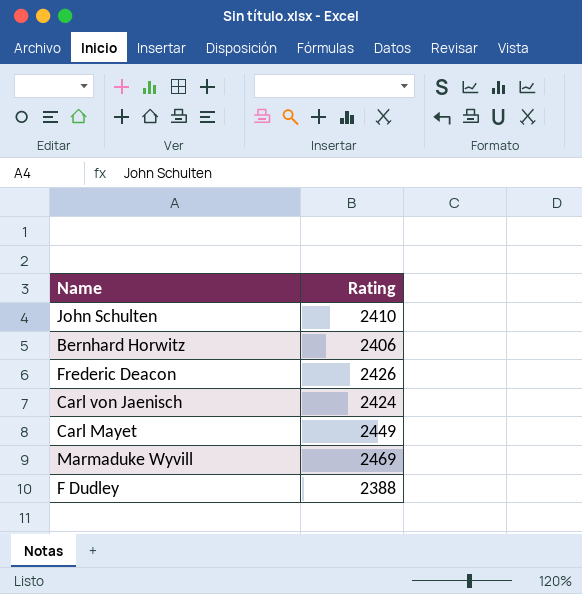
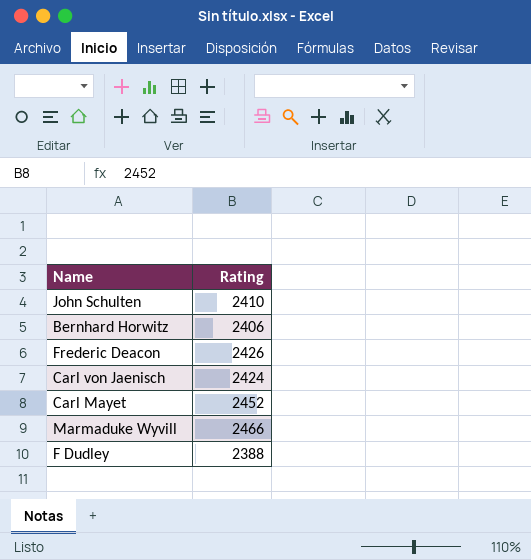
Carl Mayet | Rating: 2449 -> 2452
Marmaduke Wyvill | Rating: 2469 -> 2466

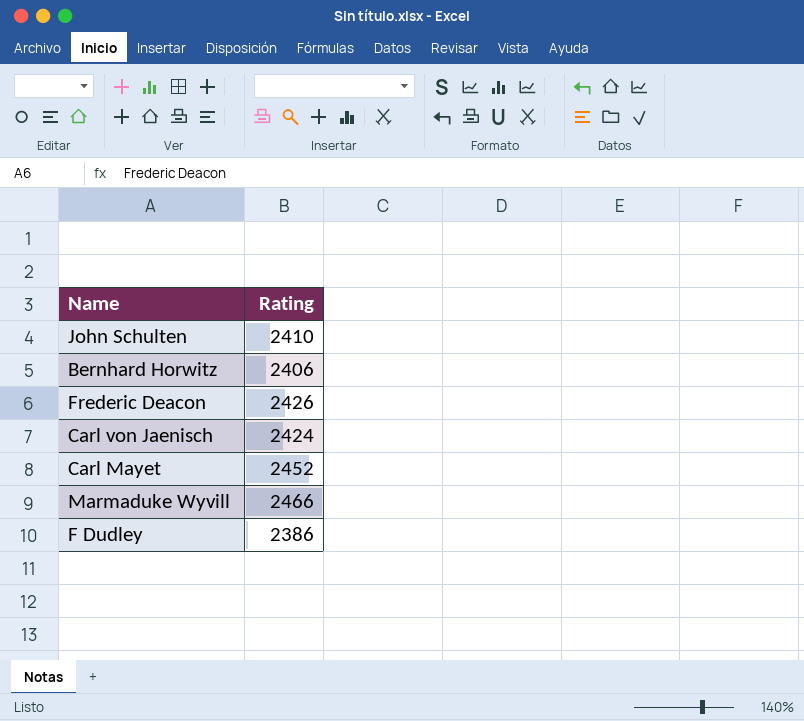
F Dudley | Rating: 2388 -> 2386

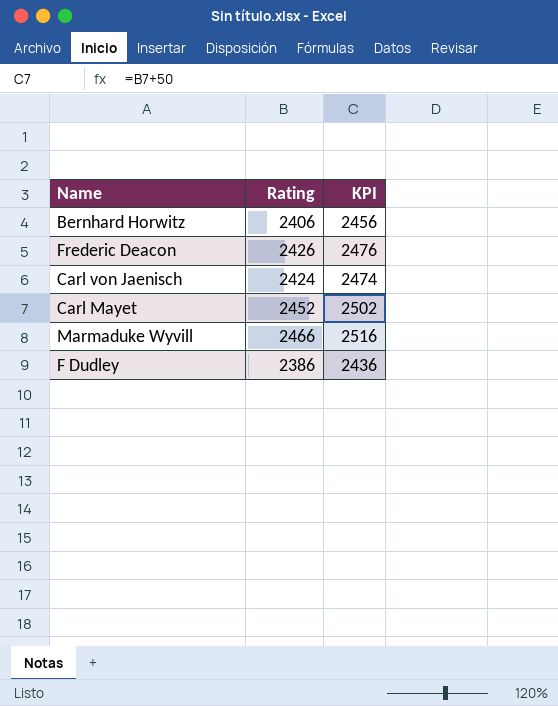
column KPI | formula: none -> [Rating] + 50
row John Schulten: 2410 -> none

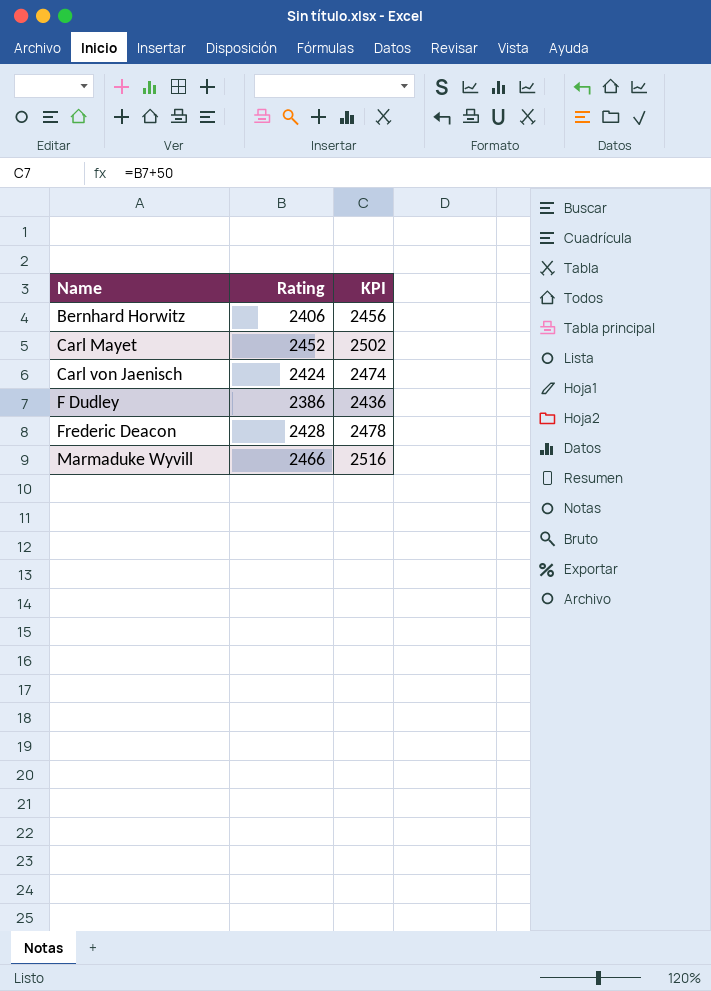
row order: none -> Name ascending
Frederic Deacon | Rating: 2426 -> 2428
Frederic Deacon | KPI: 2476 -> 2478

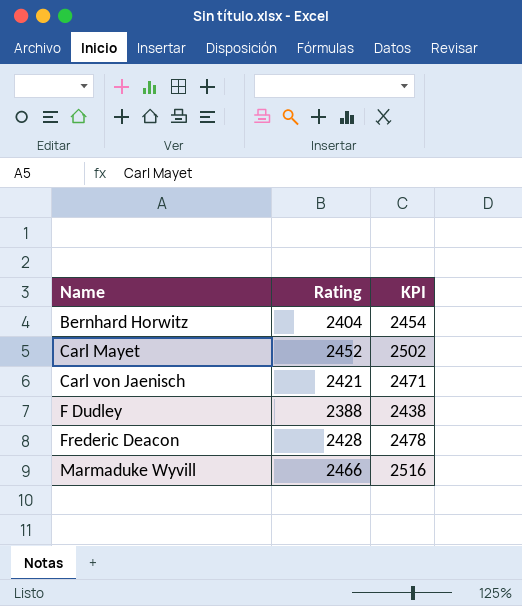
Bernhard Horwitz | Rating: 2406 -> 2404
Bernhard Horwitz | KPI: 2456 -> 2454
Carl von Jaenisch | Rating: 2424 -> 2421
Carl von Jaenisch | KPI: 2474 -> 2471
F Dudley | Rating: 2386 -> 2388
F Dudley | KPI: 2436 -> 2438

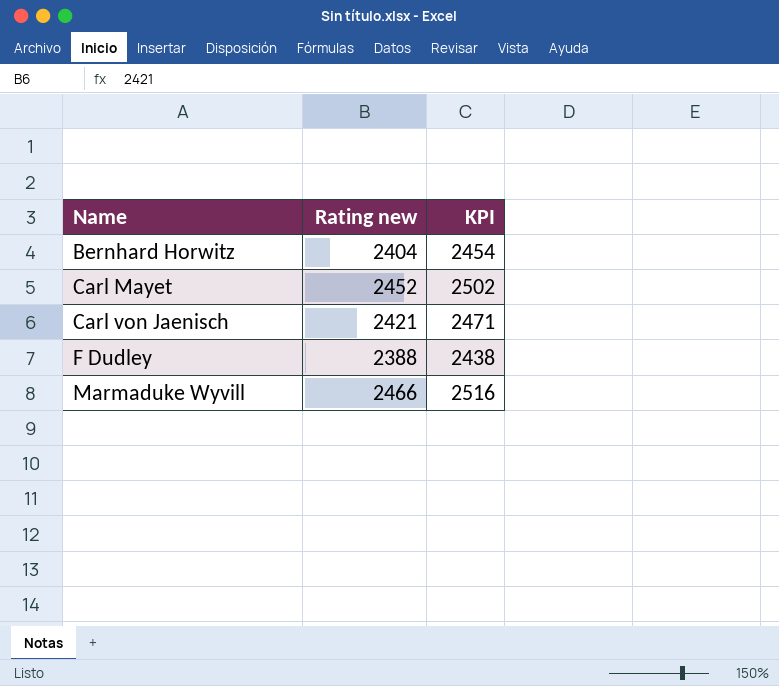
column name: Rating -> Rating new
row Frederic Deacon: 2428 | 2478 -> none

